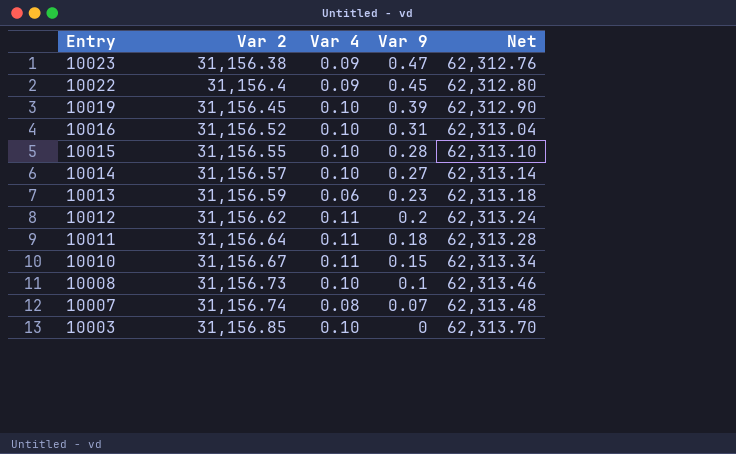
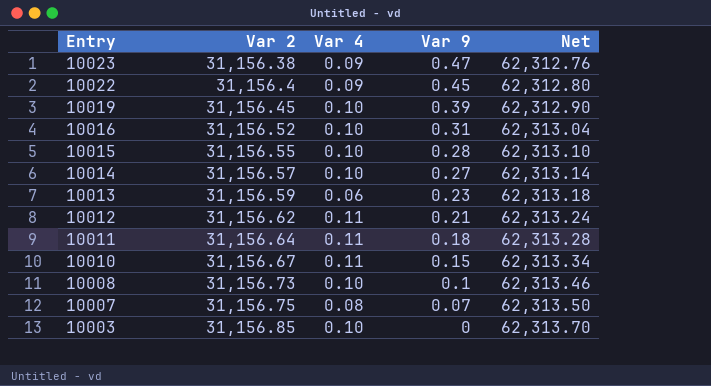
10012 | Var 9: 0.2 -> 0.21
10007 | Var 2: 31,156.74 -> 31,156.75
10007 | Net: 62,313.48 -> 62,313.50

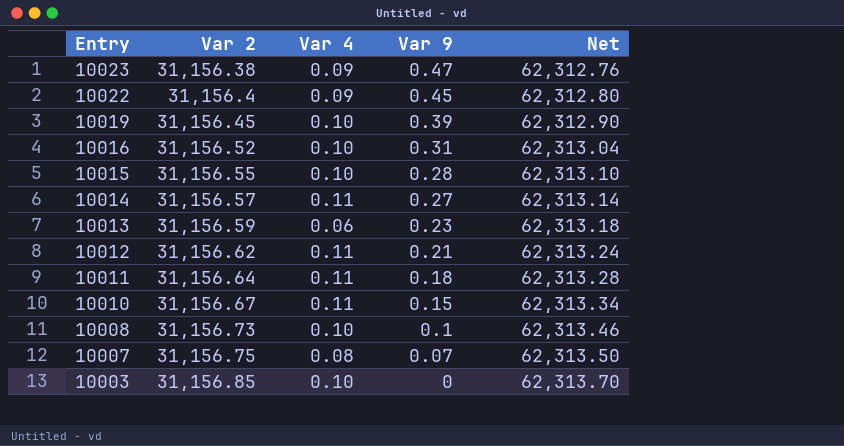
10014 | Var 4: 0.10 -> 0.11

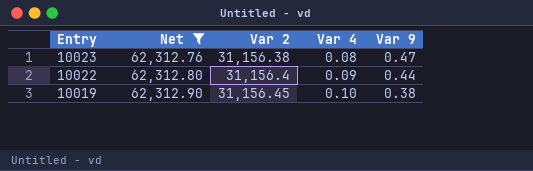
filter: none -> Net <= 62,312.90
column Net | position: 5 -> 2
10023 | Var 4: 0.09 -> 0.08
10022 | Var 9: 0.45 -> 0.44
10019 | Var 9: 0.39 -> 0.38

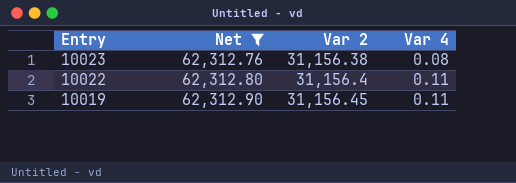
column Var 9 | position: 5 -> none
10022 | Var 4: 0.09 -> 0.11
10019 | Var 4: 0.10 -> 0.11

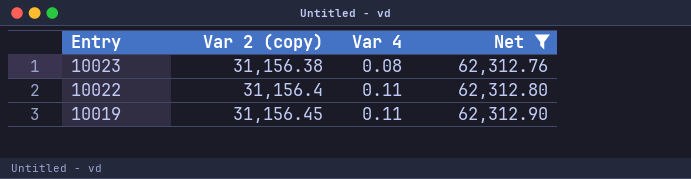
column name: Var 2 -> Var 2 (copy)
column Net | position: 2 -> 4

